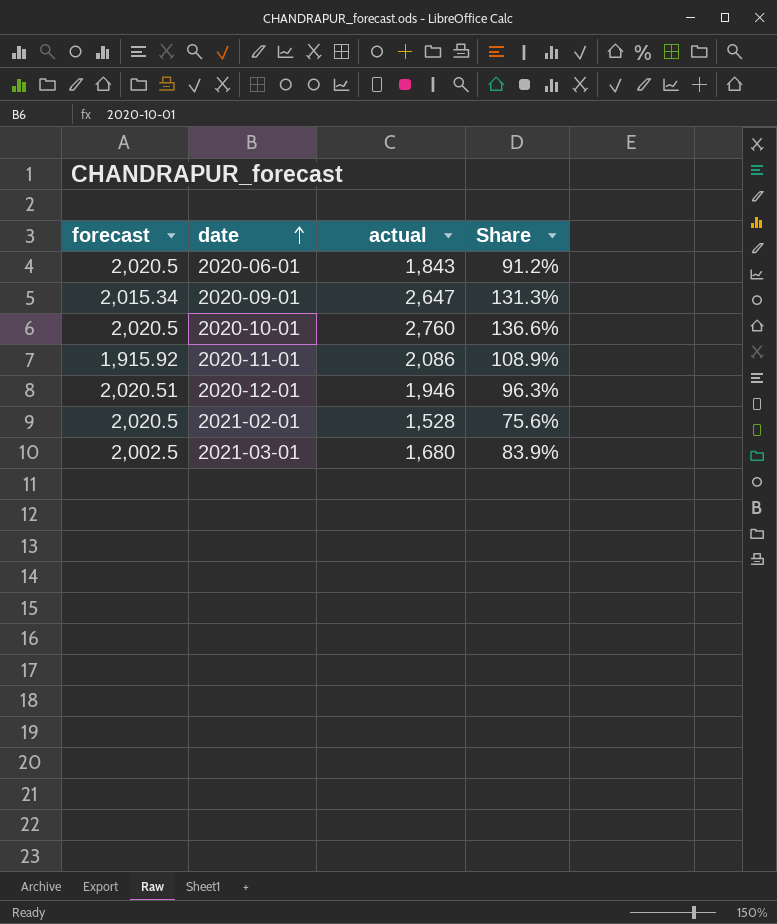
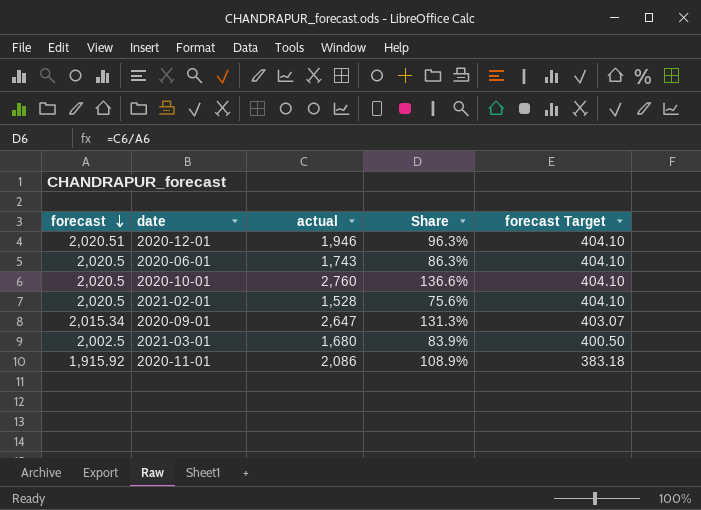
row order: date ascending -> forecast descending
column forecast Target | formula: none -> [forecast] * 0.2
2020-06-01 | actual: 1,843 -> 1,743
2020-06-01 | Share: 91.2% -> 86.3%

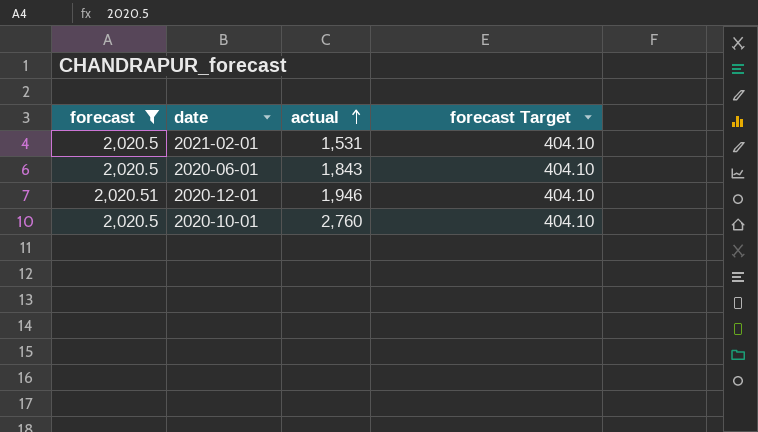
filter: none -> forecast >= 2,020.5
row order: forecast descending -> actual ascending
column Share | formula: [actual] / [forecast] -> none
2021-02-01 | actual: 1,528 -> 1,531
2020-06-01 | actual: 1,743 -> 1,843

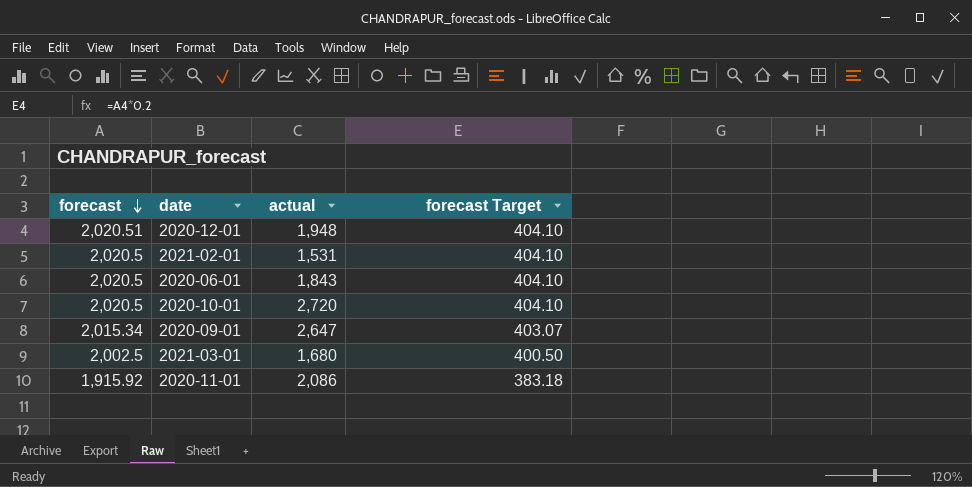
filter: forecast >= 2,020.5 -> none
row order: actual ascending -> forecast descending
2020-12-01 | actual: 1,946 -> 1,948
2020-10-01 | actual: 2,760 -> 2,720

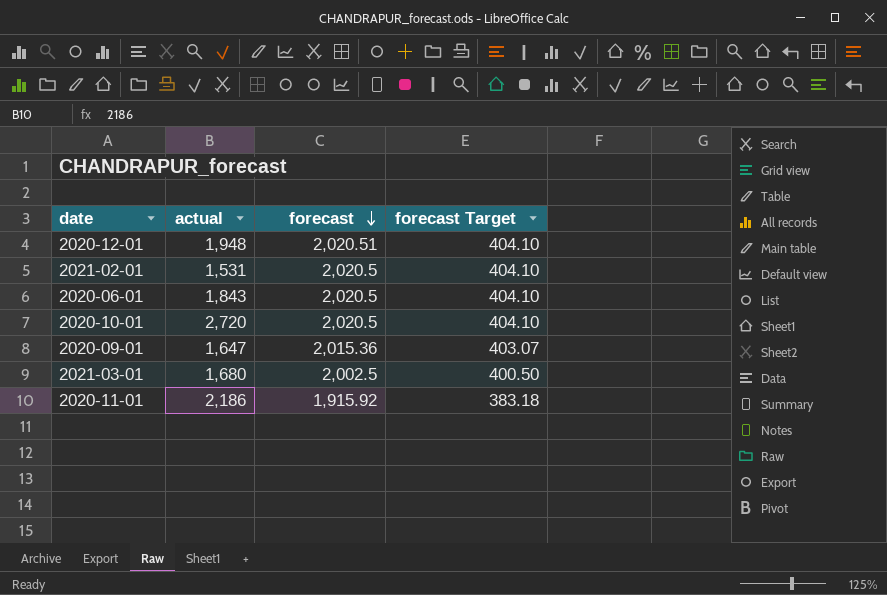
column forecast | position: 1 -> 3
2020-09-01 | actual: 2,647 -> 1,647
2020-09-01 | forecast: 2,015.34 -> 2,015.36
2020-11-01 | actual: 2,086 -> 2,186

